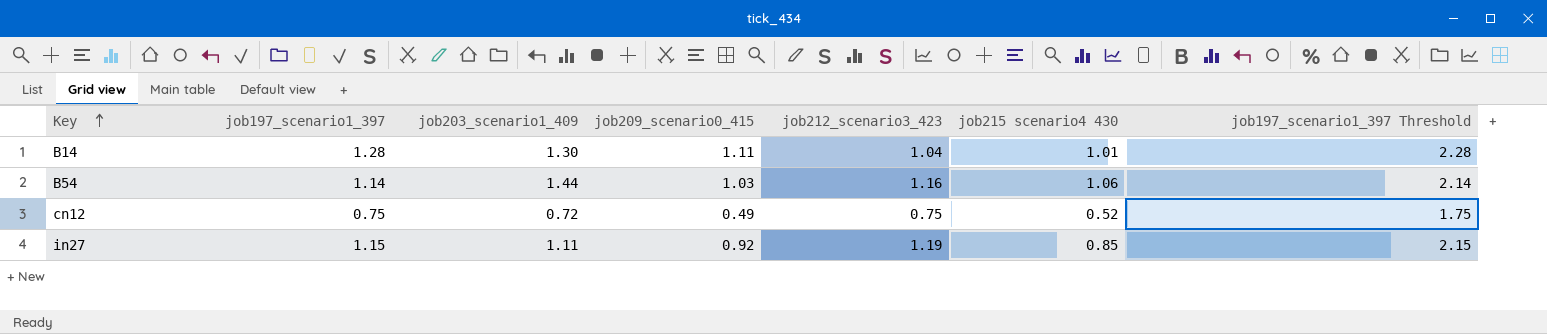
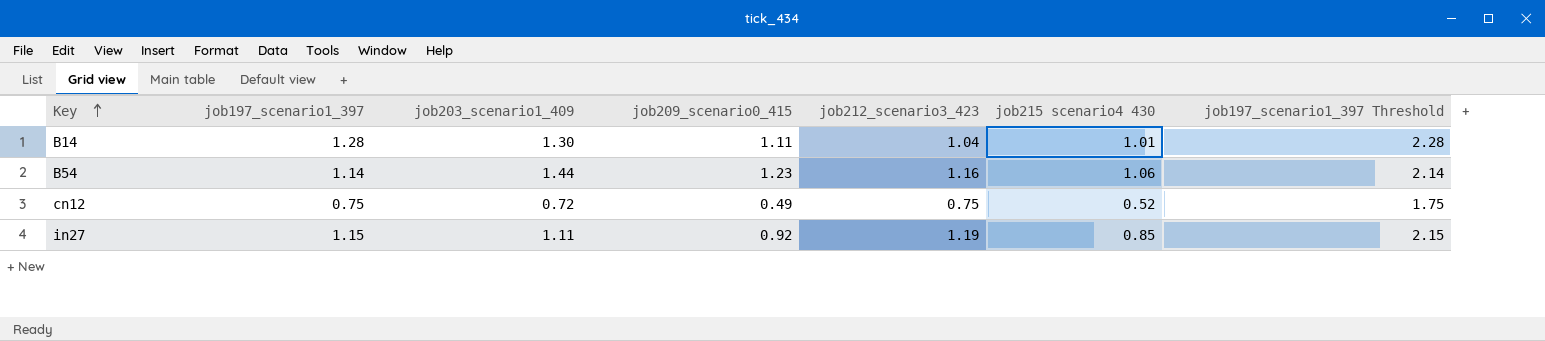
B54 | job209_scenario0_415: 1.03 -> 1.23

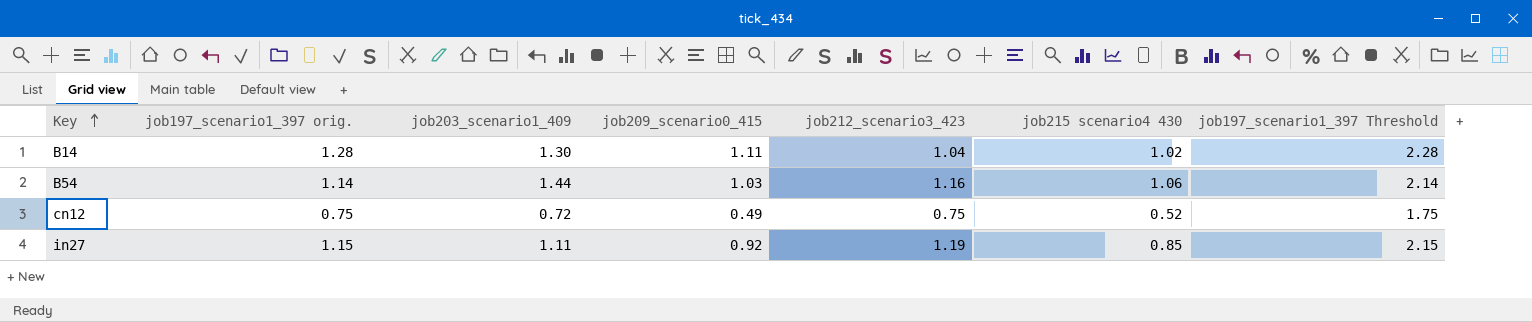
column name: job197_scenario1_397 -> job197_scenario1_397 orig.
B14 | job215 scenario4 430: 1.01 -> 1.02
B54 | job209_scenario0_415: 1.23 -> 1.03

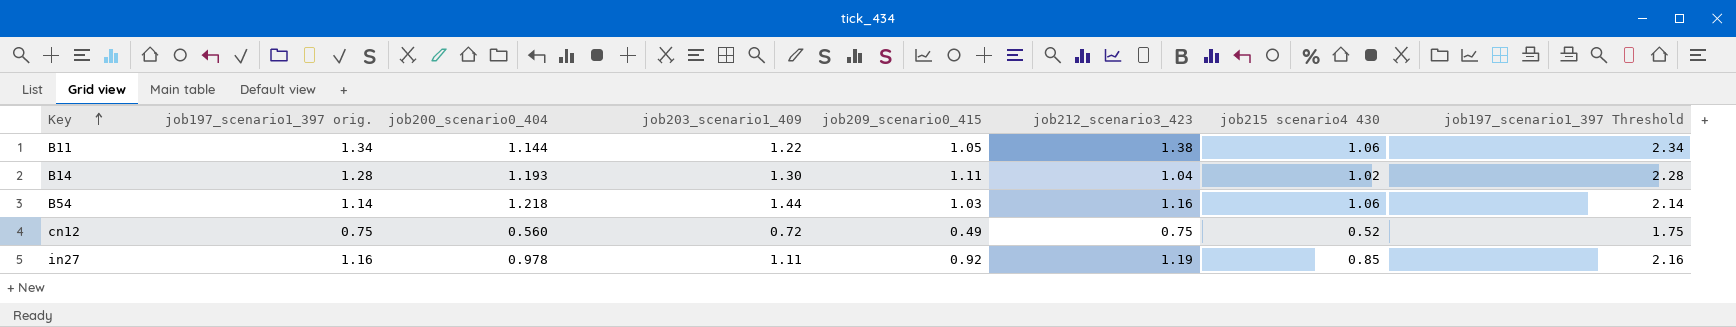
column job200_scenario0_404 | position: none -> 3
row B11: none -> 1.34 | 1.144 | 1.22 | 1.05 | 1.38 | 1.06 | 2.34
in27 | job197_scenario1_397 orig.: 1.15 -> 1.16
in27 | job197_scenario1_397 Threshold: 2.15 -> 2.16

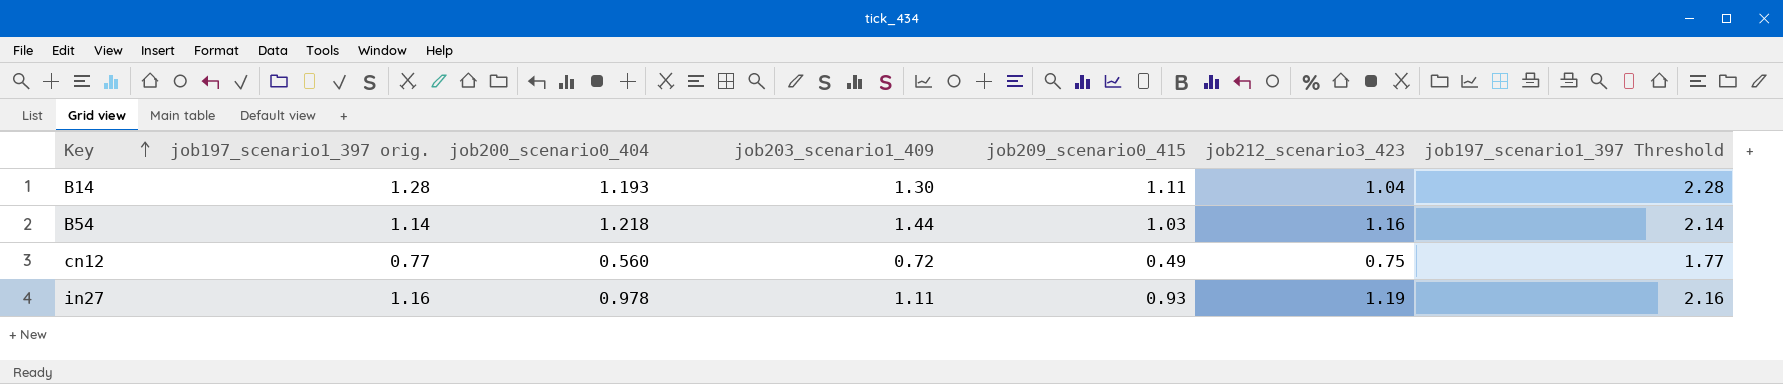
column job215 scenario4 430 | position: 7 -> none
row B11: 1.34 | 1.144 | 1.22 | 1.05 | 1.38 | 1.06 | 2.34 -> none
cn12 | job197_scenario1_397 orig.: 0.75 -> 0.77
cn12 | job197_scenario1_397 Threshold: 1.75 -> 1.77
in27 | job209_scenario0_415: 0.92 -> 0.93

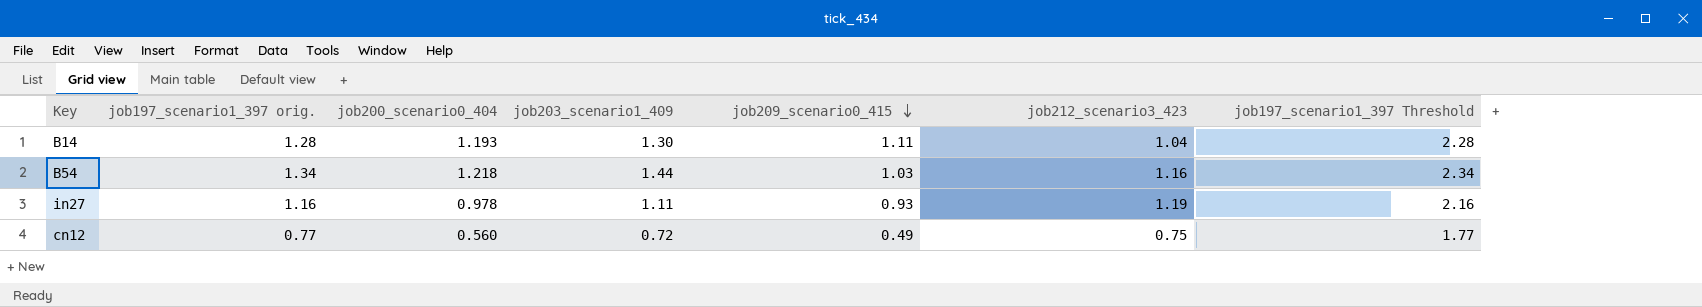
row order: Key ascending -> job209_scenario0_415 descending
B54 | job197_scenario1_397 orig.: 1.14 -> 1.34
B54 | job197_scenario1_397 Threshold: 2.14 -> 2.34

